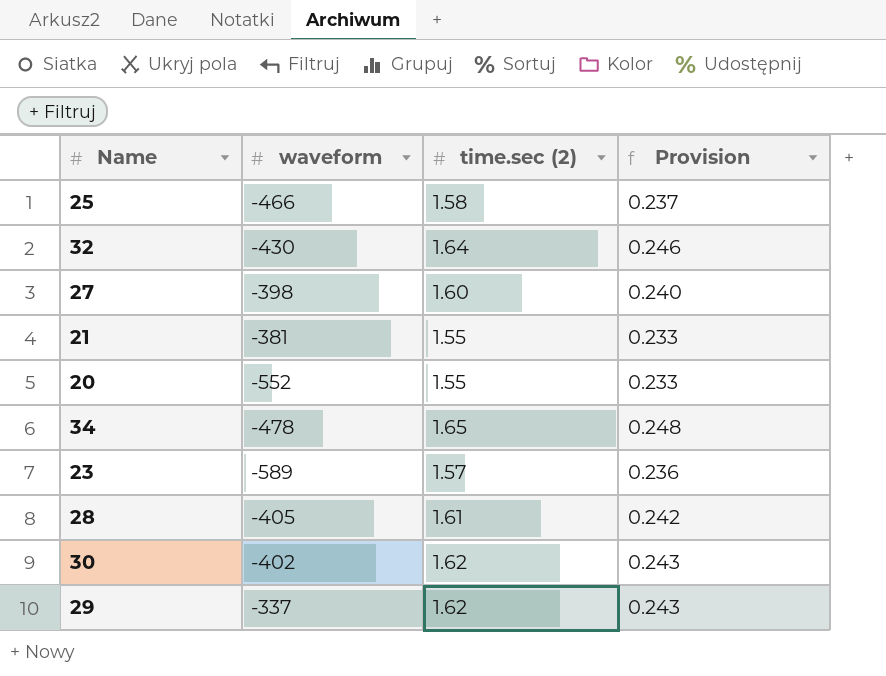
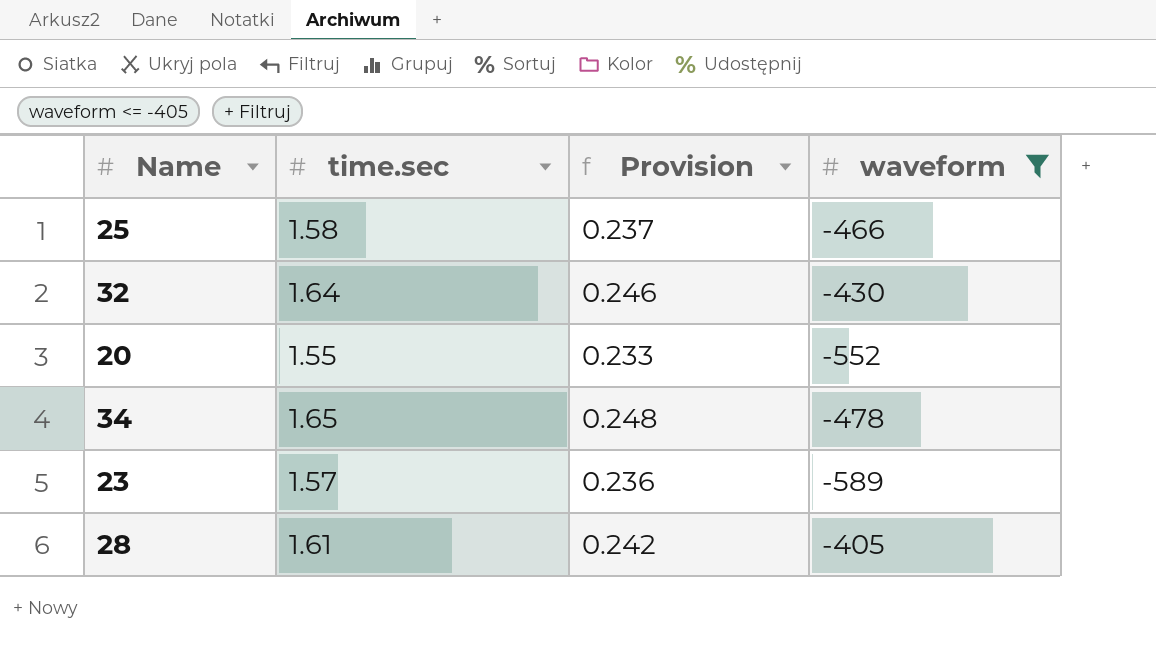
filter: none -> waveform <= -405
column name: time.sec (2) -> time.sec
column waveform | position: 2 -> 4

